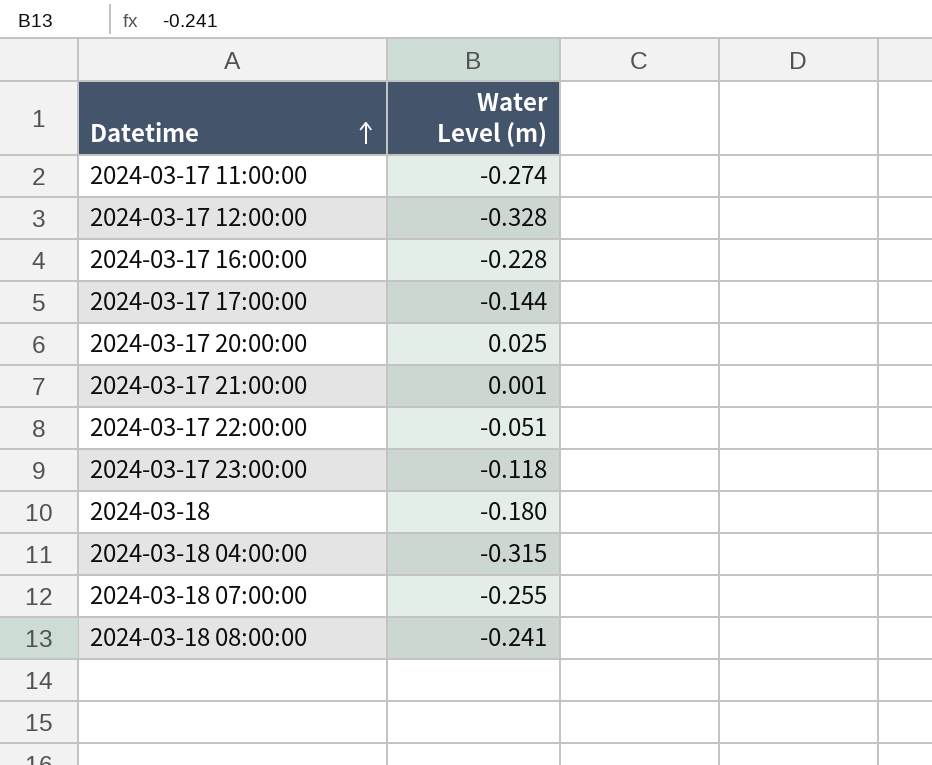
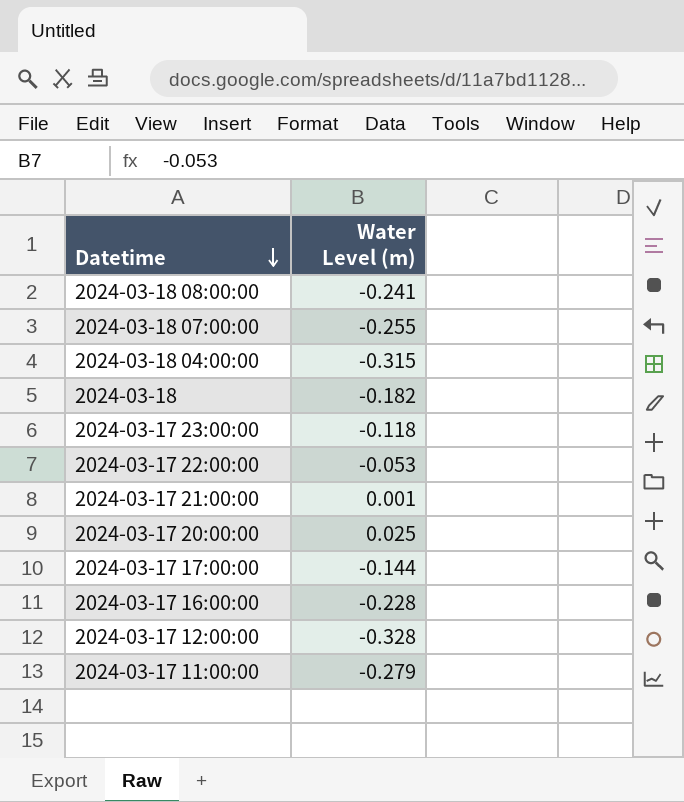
row order: Datetime ascending -> Datetime descending
2024-03-18 | Water Level (m): -0.180 -> -0.182
2024-03-17 22:00:00 | Water Level (m): -0.051 -> -0.053
2024-03-17 11:00:00 | Water Level (m): -0.274 -> -0.279

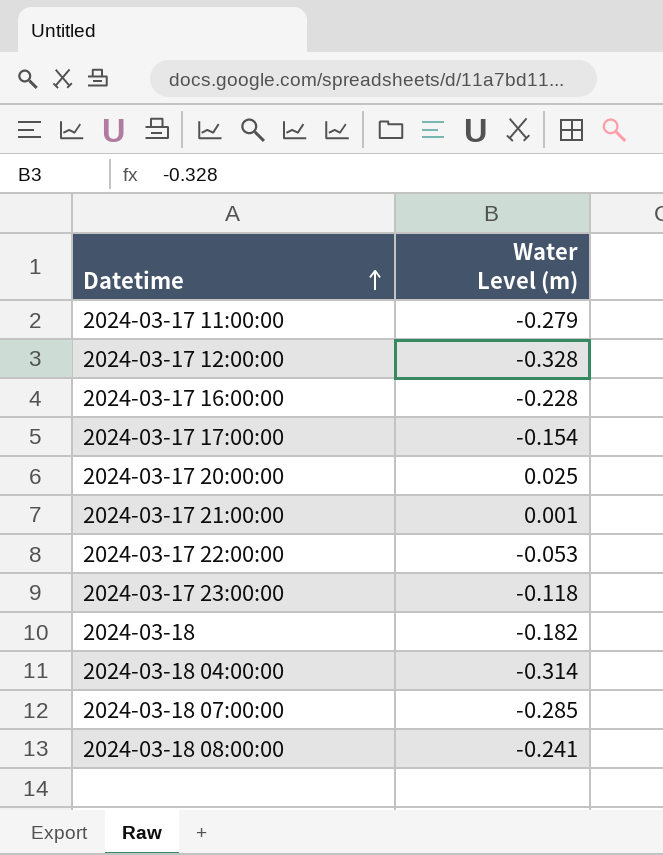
row order: Datetime descending -> Datetime ascending
2024-03-17 17:00:00 | Water Level (m): -0.144 -> -0.154
2024-03-18 04:00:00 | Water Level (m): -0.315 -> -0.314
2024-03-18 07:00:00 | Water Level (m): -0.255 -> -0.285

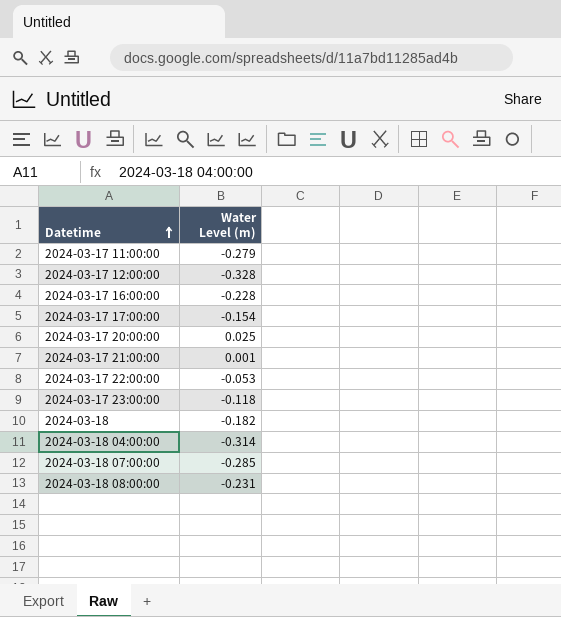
2024-03-18 08:00:00 | Water Level (m): -0.241 -> -0.231

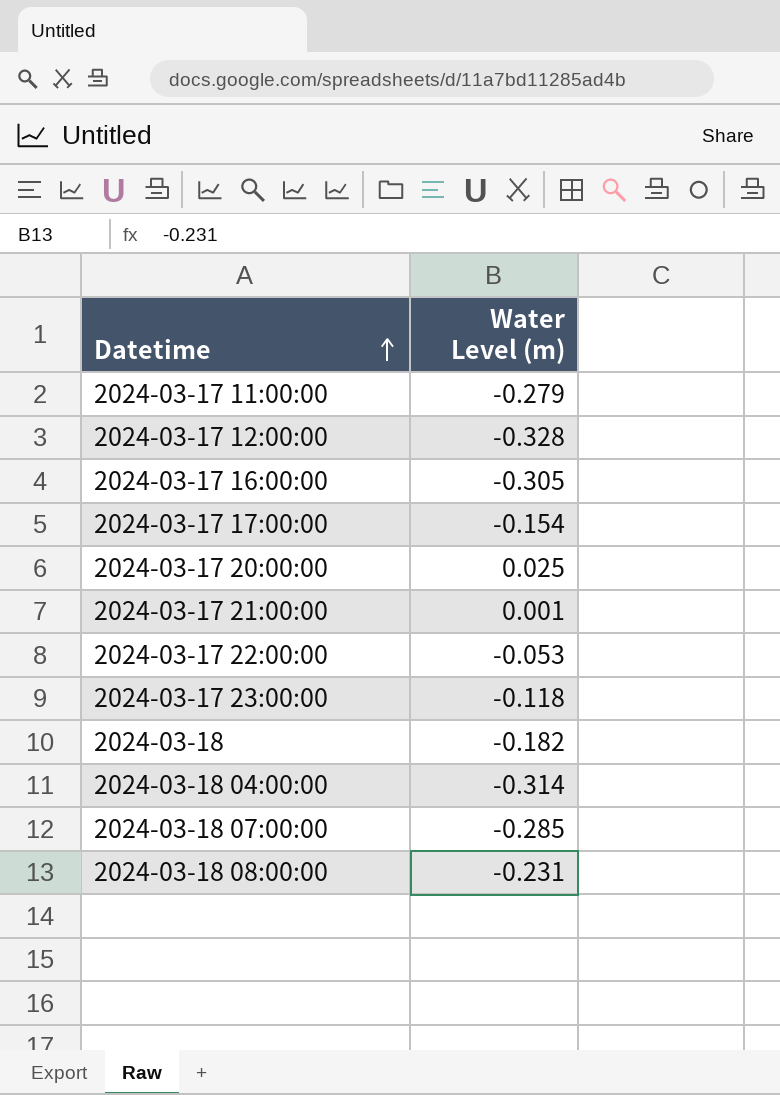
2024-03-17 16:00:00 | Water Level (m): -0.228 -> -0.305

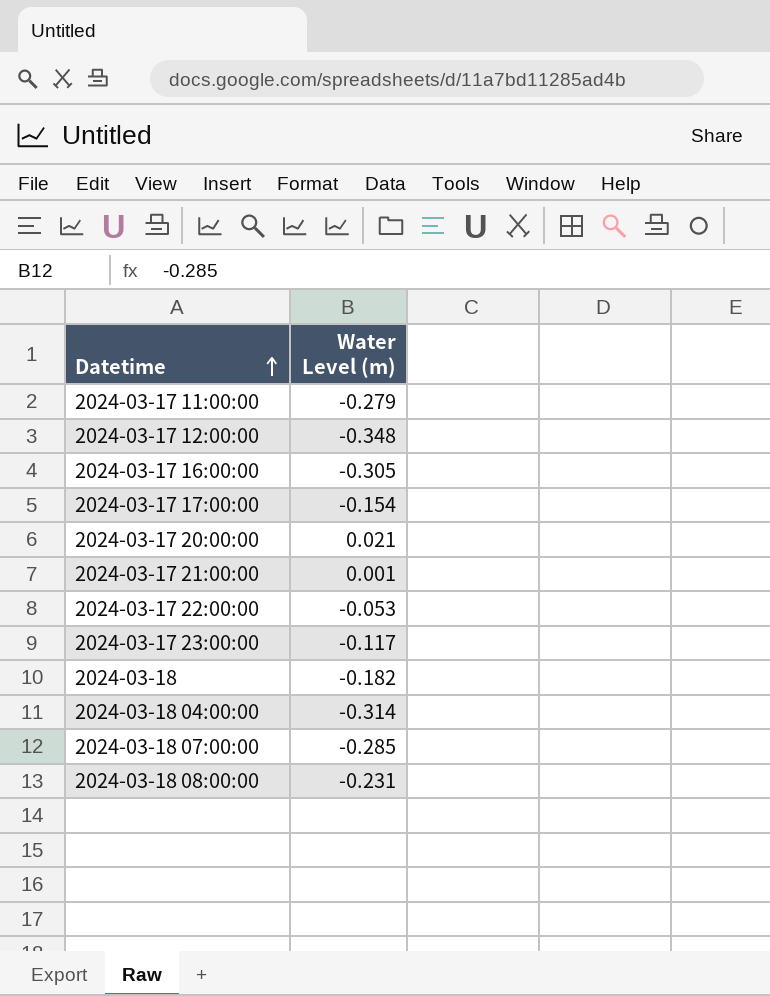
2024-03-17 12:00:00 | Water Level (m): -0.328 -> -0.348
2024-03-17 20:00:00 | Water Level (m): 0.025 -> 0.021
2024-03-17 23:00:00 | Water Level (m): -0.118 -> -0.117

